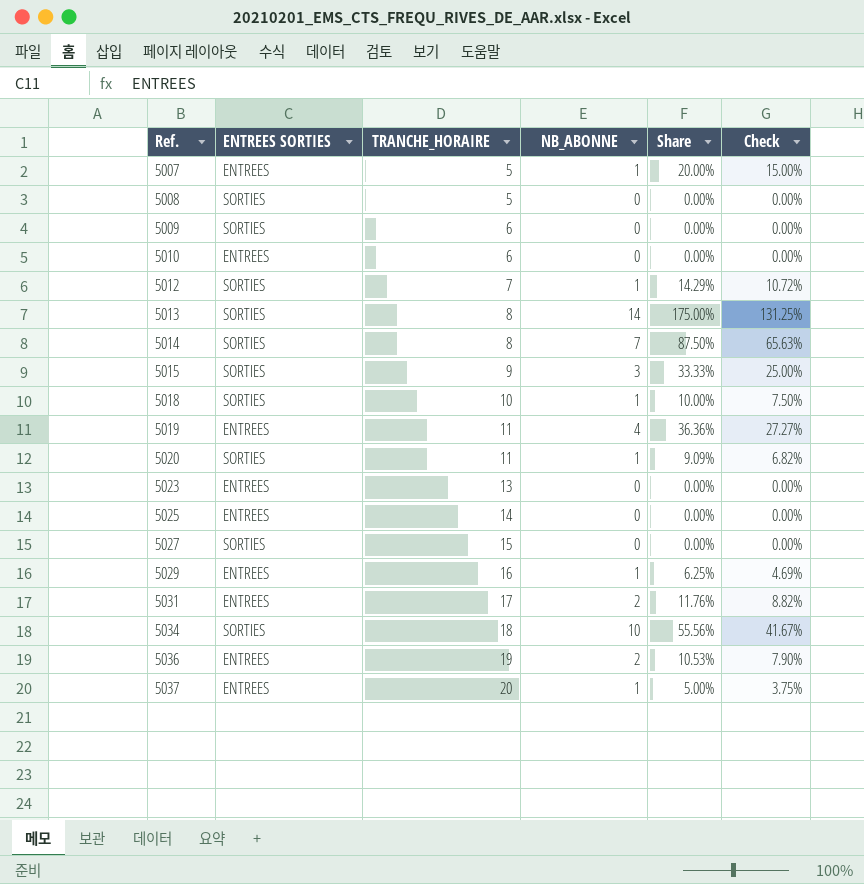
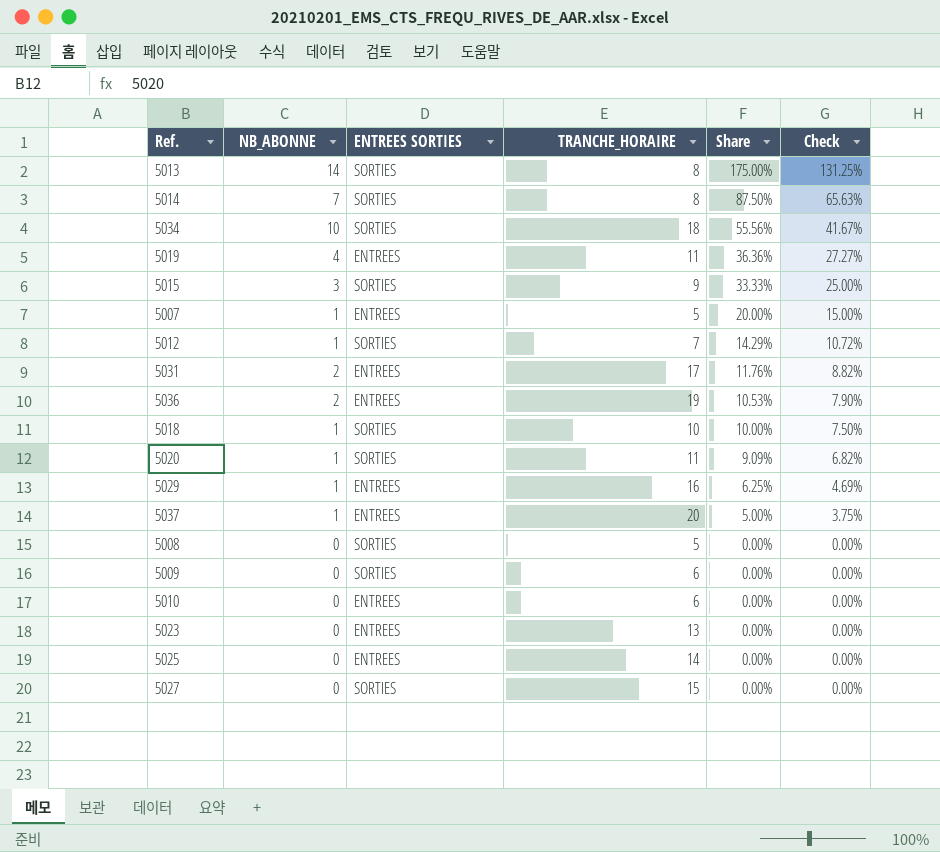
row order: Ref. ascending -> Share descending
column NB_ABONNE | position: 4 -> 2

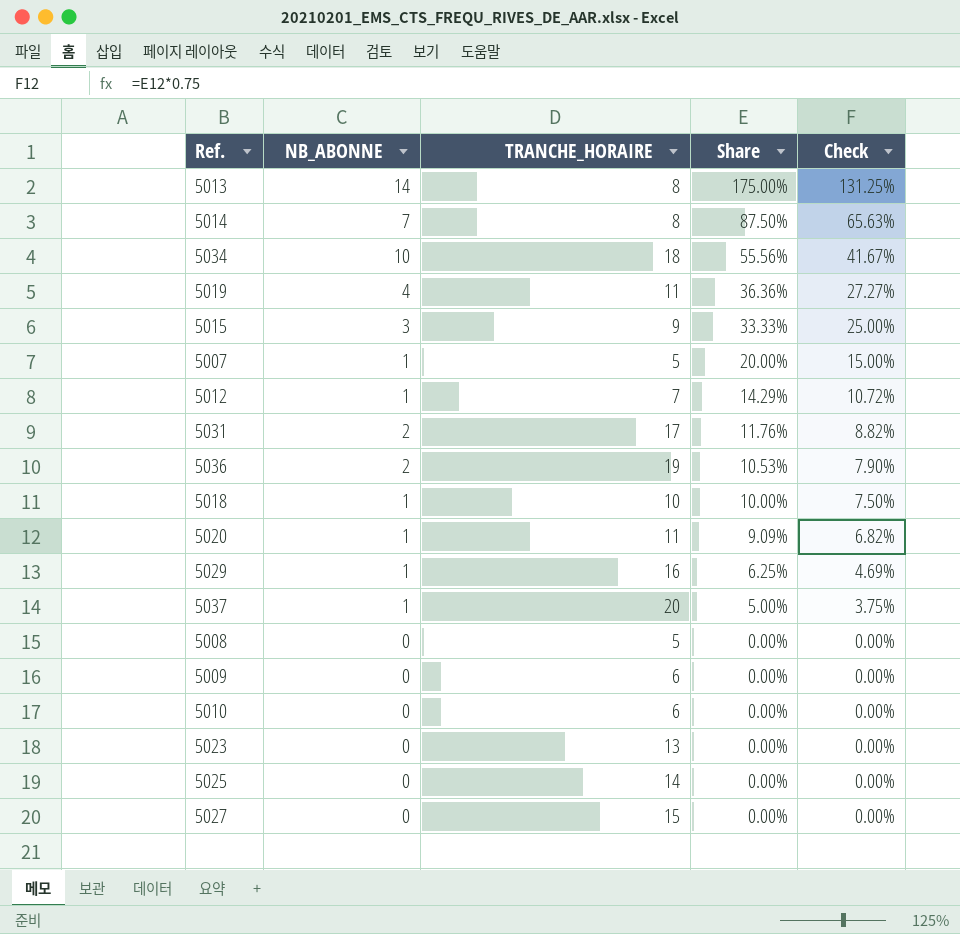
column ENTREES SORTIES | position: 3 -> none

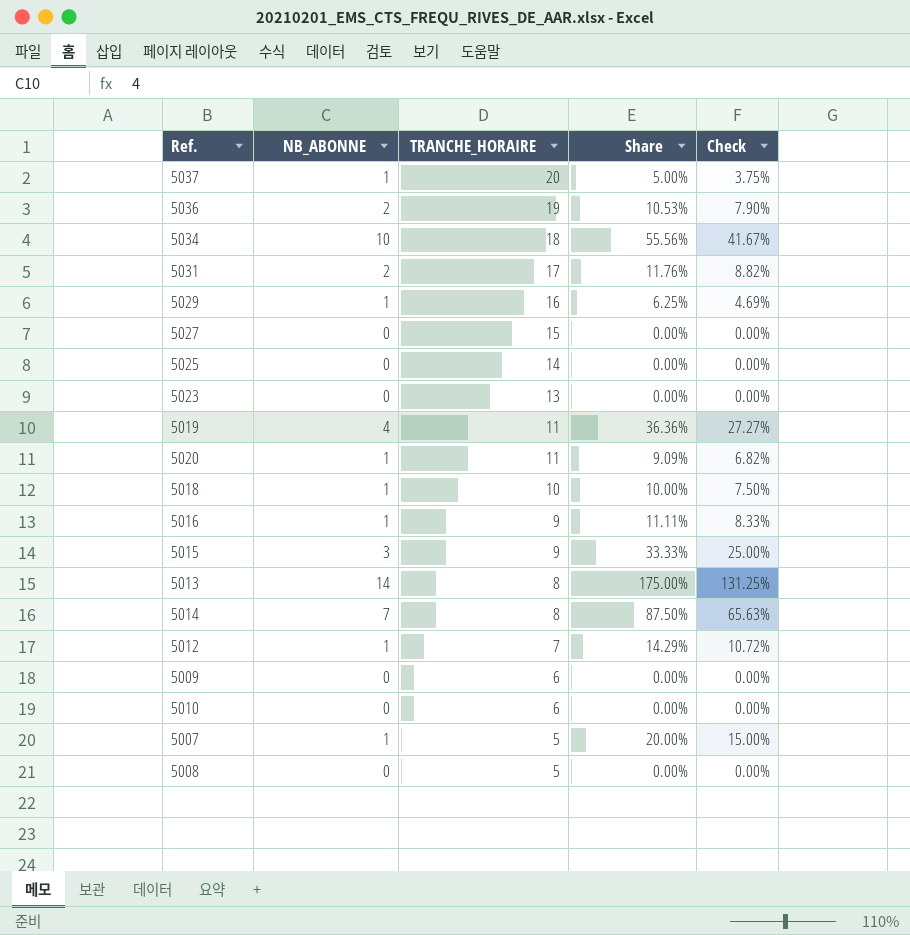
row order: Share descending -> TRANCHE_HORAIRE descending
row 5016: none -> 1 | 9 | 11.11% | 8.33%

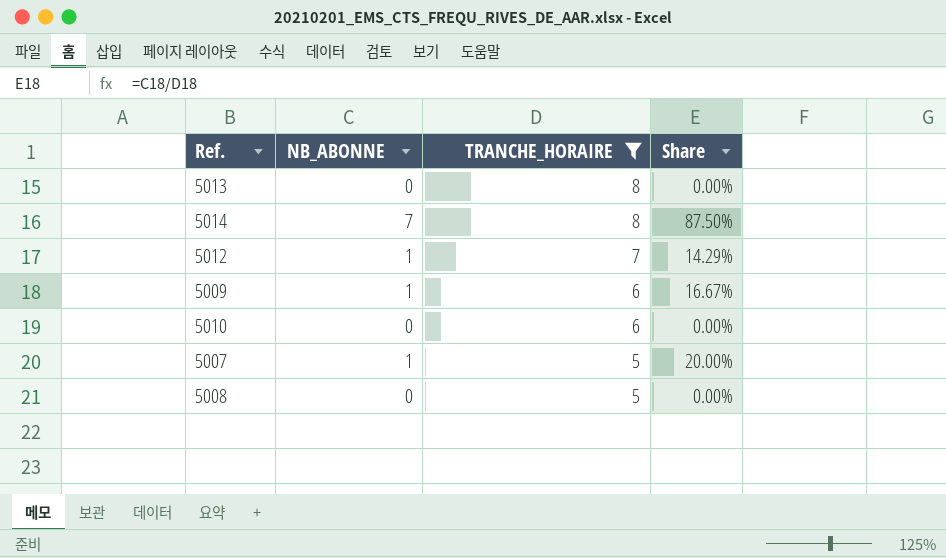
filter: none -> TRANCHE_HORAIRE <= 8
column Check | formula: [Share] * 0.75 -> none
5013 | NB_ABONNE: 14 -> 0
5013 | Share: 175.00% -> 0.00%
5009 | NB_ABONNE: 0 -> 1
5009 | Share: 0.00% -> 16.67%

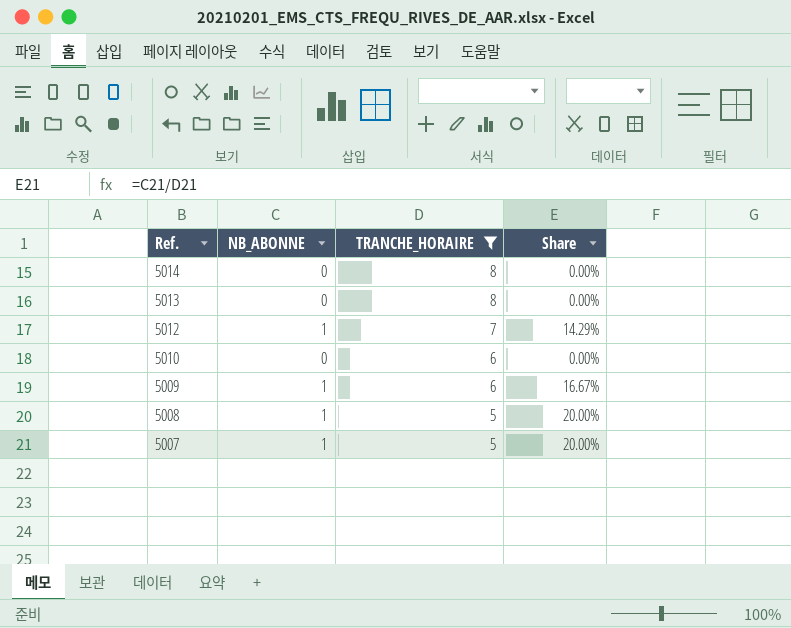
row order: TRANCHE_HORAIRE descending -> Ref. descending
5014 | NB_ABONNE: 7 -> 0
5014 | Share: 87.50% -> 0.00%
5008 | NB_ABONNE: 0 -> 1
5008 | Share: 0.00% -> 20.00%

